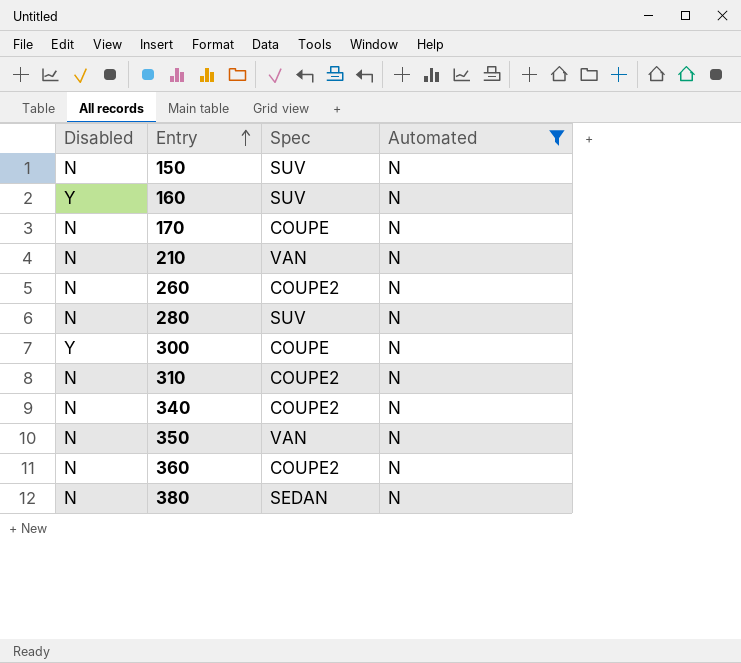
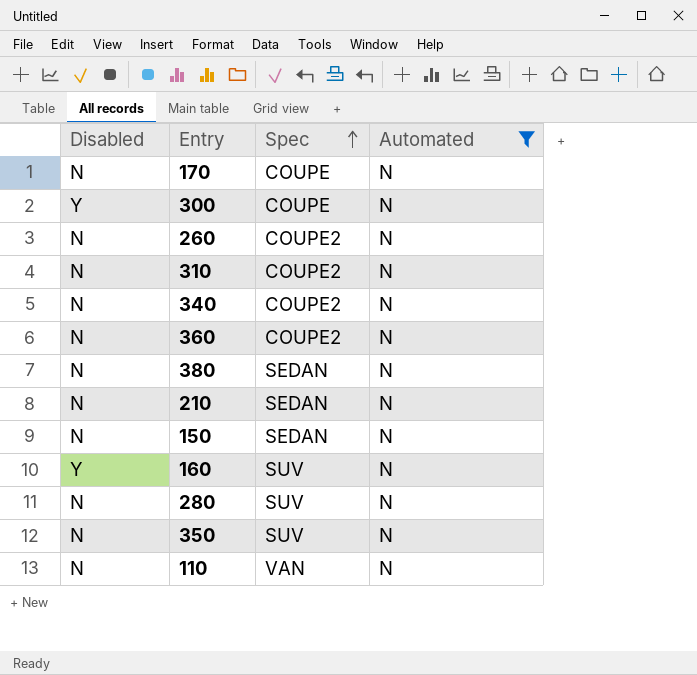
row order: Entry ascending -> Spec ascending
210 | Spec: VAN -> SEDAN
150 | Spec: SUV -> SEDAN
350 | Spec: VAN -> SUV
row 110: none -> N | VAN | N

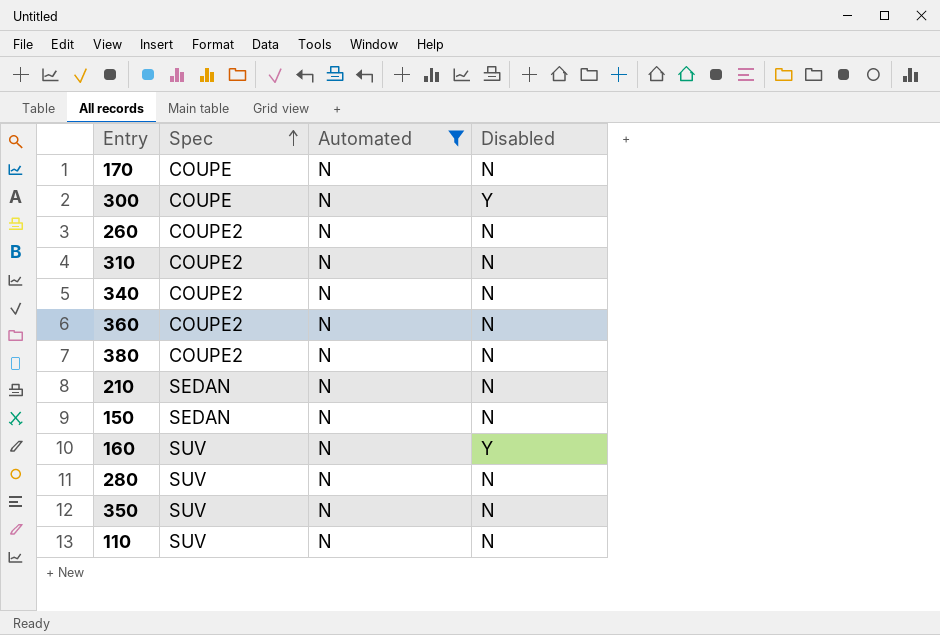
column Disabled | position: 1 -> 4
380 | Spec: SEDAN -> COUPE2
110 | Spec: VAN -> SUV

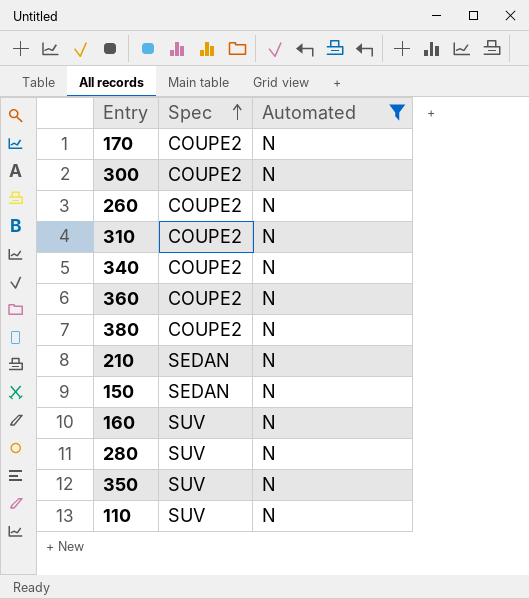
column Disabled | position: 4 -> none
170 | Spec: COUPE -> COUPE2
300 | Spec: COUPE -> COUPE2

